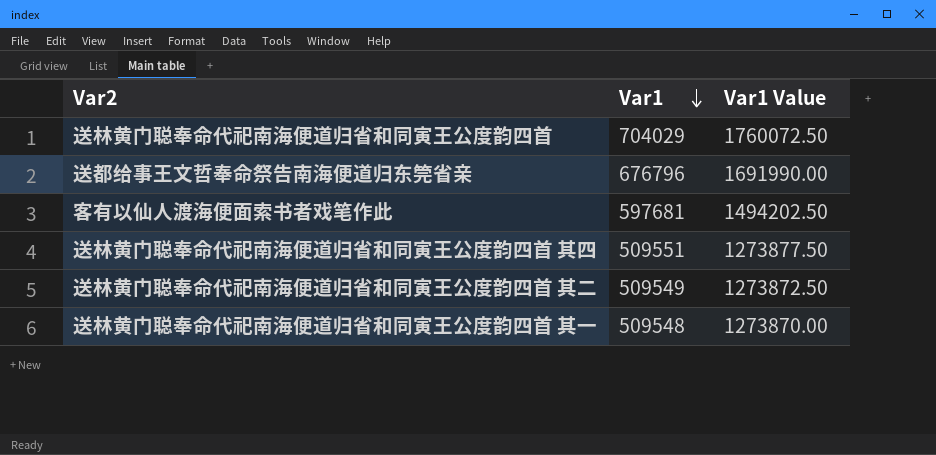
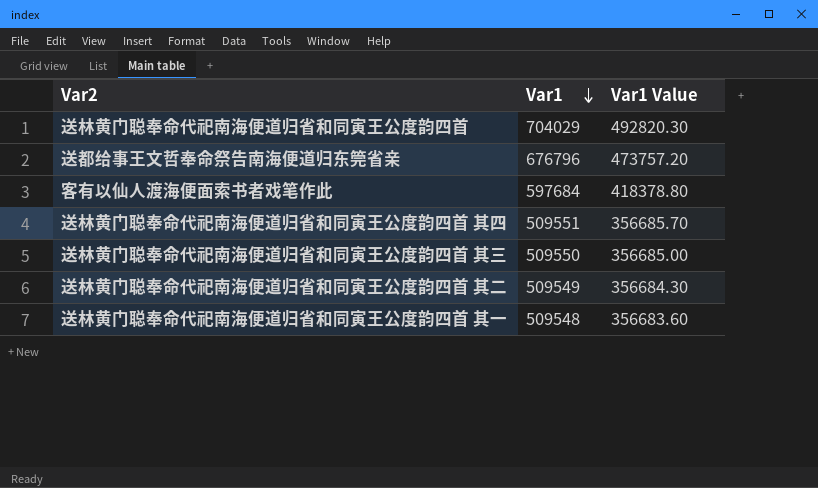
column Var1 Value | formula: [Var1] * 2.5 -> [Var1] * 0.7
客有以仙人渡海便面索书者戏笔作此 | Var1: 597681 -> 597684
row 送林黄门聪奉命代祀南海便道归省和同寅王公度韵四首 其三: none -> 509550 | 356685.00

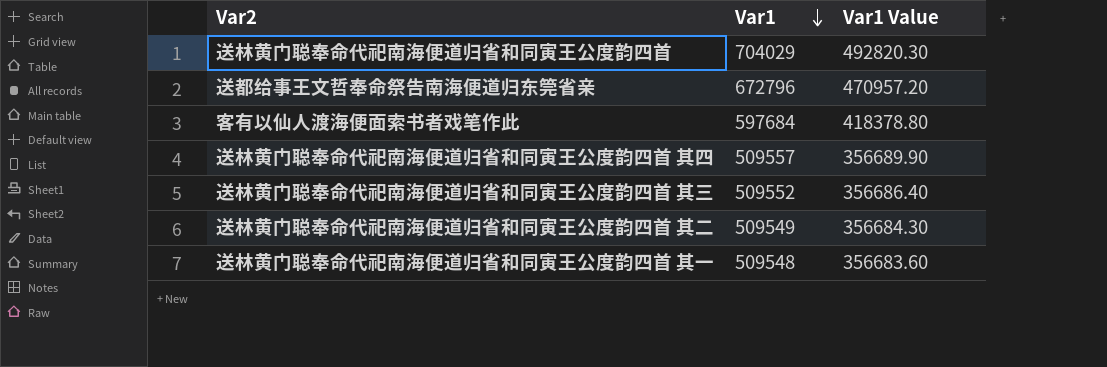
送都给事王文哲奉命祭告南海便道归东筦省亲 | Var1: 676796 -> 672796
送都给事王文哲奉命祭告南海便道归东筦省亲 | Var1 Value: 473757.20 -> 470957.20
送林黄门聪奉命代祀南海便道归省和同寅王公度韵四首 其四 | Var1: 509551 -> 509557
送林黄门聪奉命代祀南海便道归省和同寅王公度韵四首 其四 | Var1 Value: 356685.70 -> 356689.90
送林黄门聪奉命代祀南海便道归省和同寅王公度韵四首 其三 | Var1: 509550 -> 509552
送林黄门聪奉命代祀南海便道归省和同寅王公度韵四首 其三 | Var1 Value: 356685.00 -> 356686.40

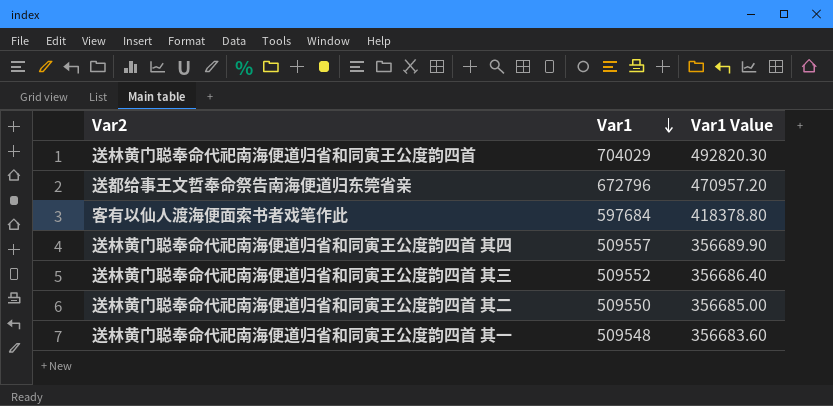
送林黄门聪奉命代祀南海便道归省和同寅王公度韵四首 其二 | Var1: 509549 -> 509550
送林黄门聪奉命代祀南海便道归省和同寅王公度韵四首 其二 | Var1 Value: 356684.30 -> 356685.00

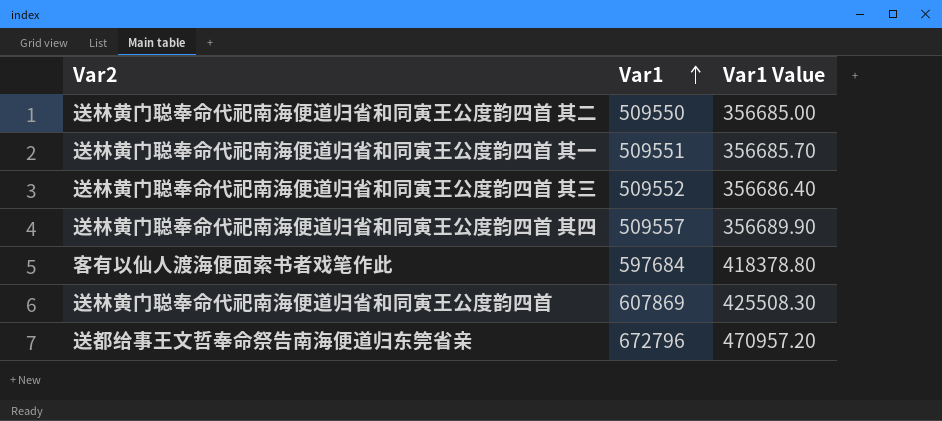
row order: Var1 descending -> Var1 ascending
送林黄门聪奉命代祀南海便道归省和同寅王公度韵四首 其一 | Var1: 509548 -> 509551
送林黄门聪奉命代祀南海便道归省和同寅王公度韵四首 其一 | Var1 Value: 356683.60 -> 356685.70
送林黄门聪奉命代祀南海便道归省和同寅王公度韵四首 | Var1: 704029 -> 607869
送林黄门聪奉命代祀南海便道归省和同寅王公度韵四首 | Var1 Value: 492820.30 -> 425508.30

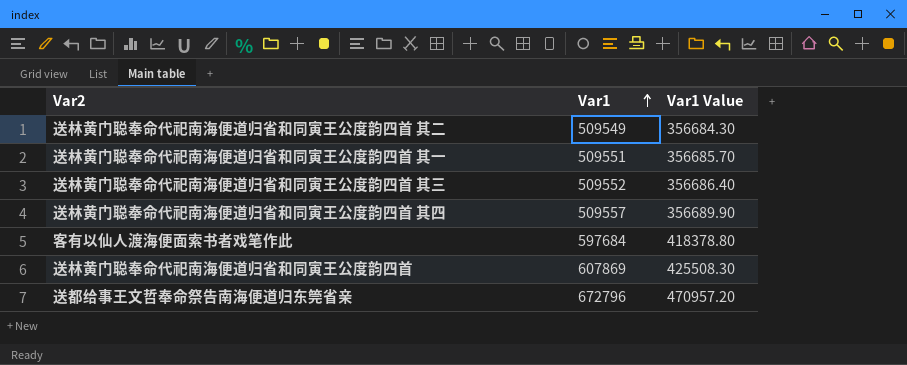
送林黄门聪奉命代祀南海便道归省和同寅王公度韵四首 其二 | Var1: 509550 -> 509549
送林黄门聪奉命代祀南海便道归省和同寅王公度韵四首 其二 | Var1 Value: 356685.00 -> 356684.30

